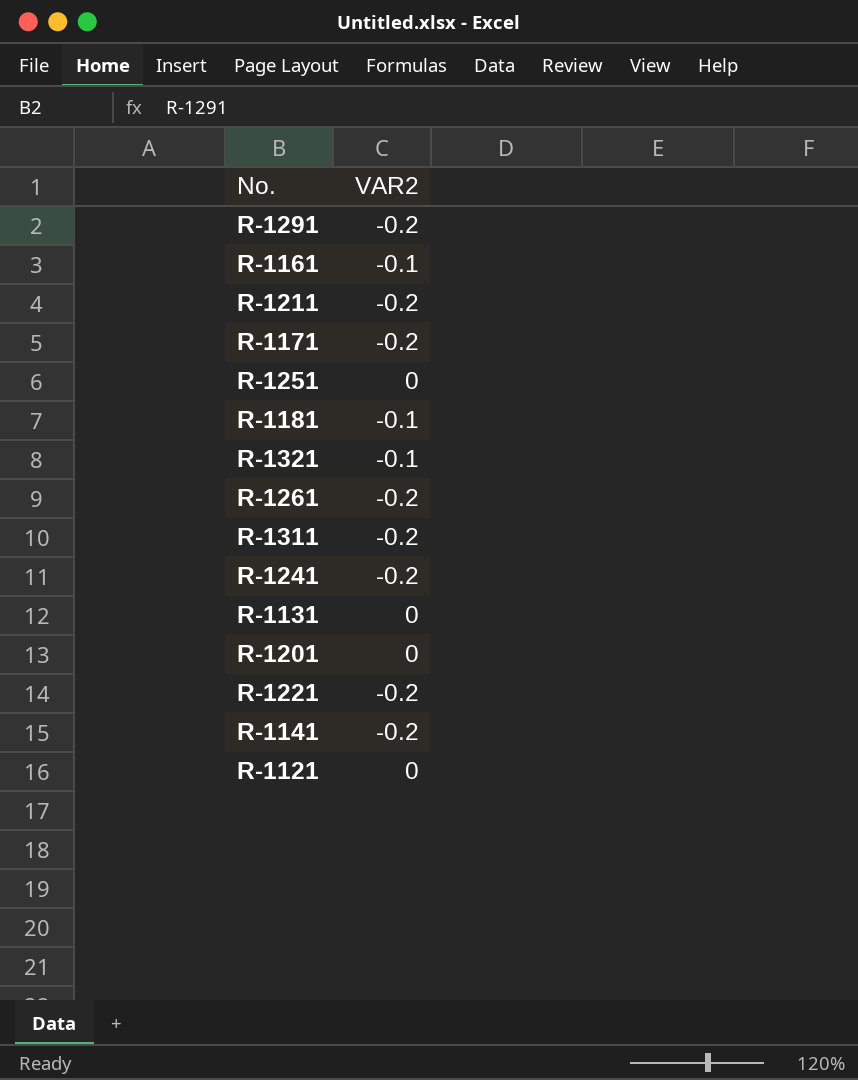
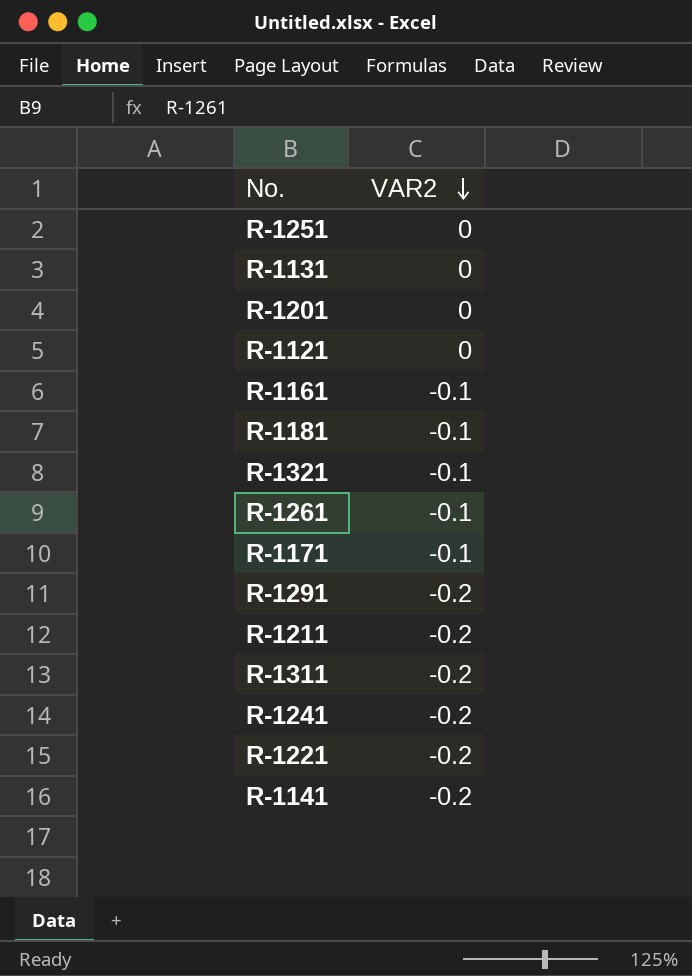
row order: none -> VAR2 descending
R-1261 | VAR2: -0.2 -> -0.1
R-1171 | VAR2: -0.2 -> -0.1

